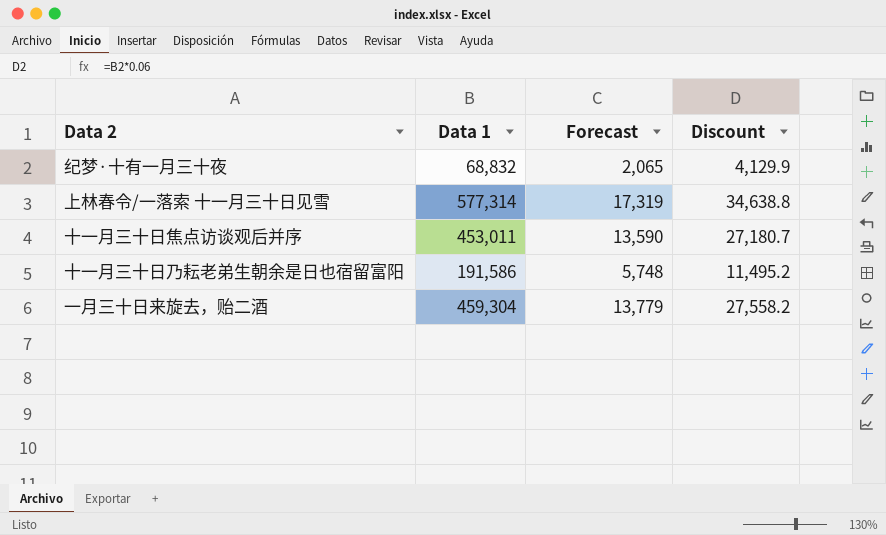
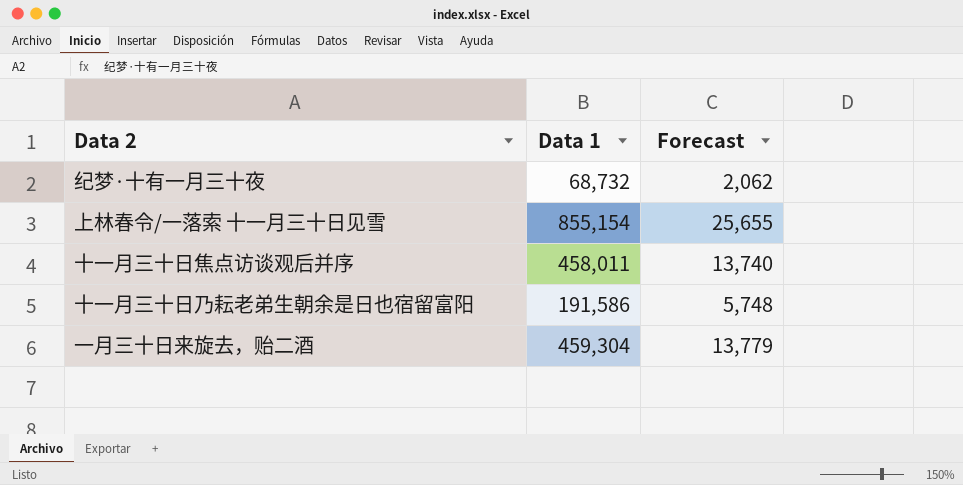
column Discount | formula: [Data 1] * 0.06 -> none
纪梦·十有一月三十夜 | Data 1: 68,832 -> 68,732
纪梦·十有一月三十夜 | Forecast: 2,065 -> 2,062
上林春令/一落索 十一月三十日见雪 | Data 1: 577,314 -> 855,154
上林春令/一落索 十一月三十日见雪 | Forecast: 17,319 -> 25,655
十一月三十日焦点访谈观后并序 | Data 1: 453,011 -> 458,011
十一月三十日焦点访谈观后并序 | Forecast: 13,590 -> 13,740

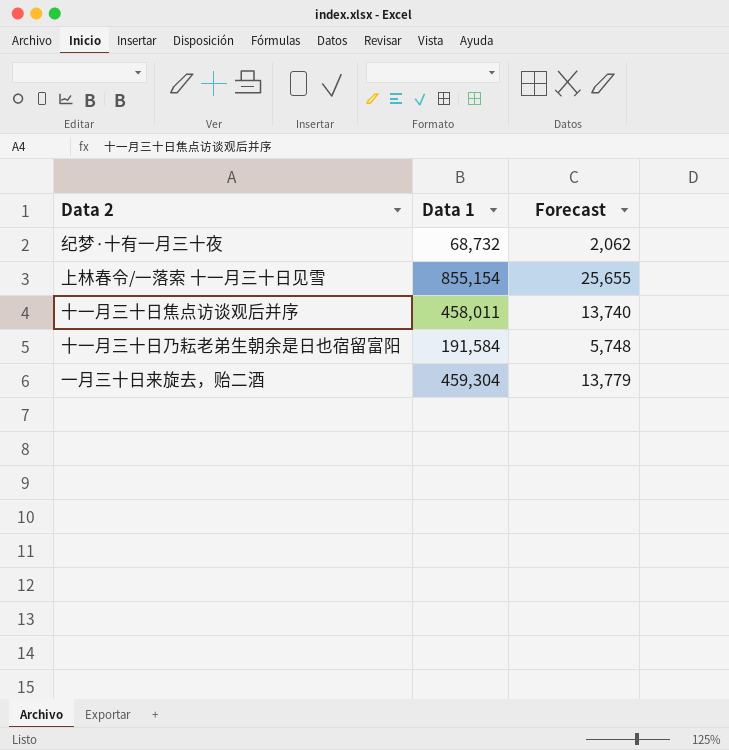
十一月三十日乃耘老弟生朝余是日也宿留富阳 | Data 1: 191,586 -> 191,584

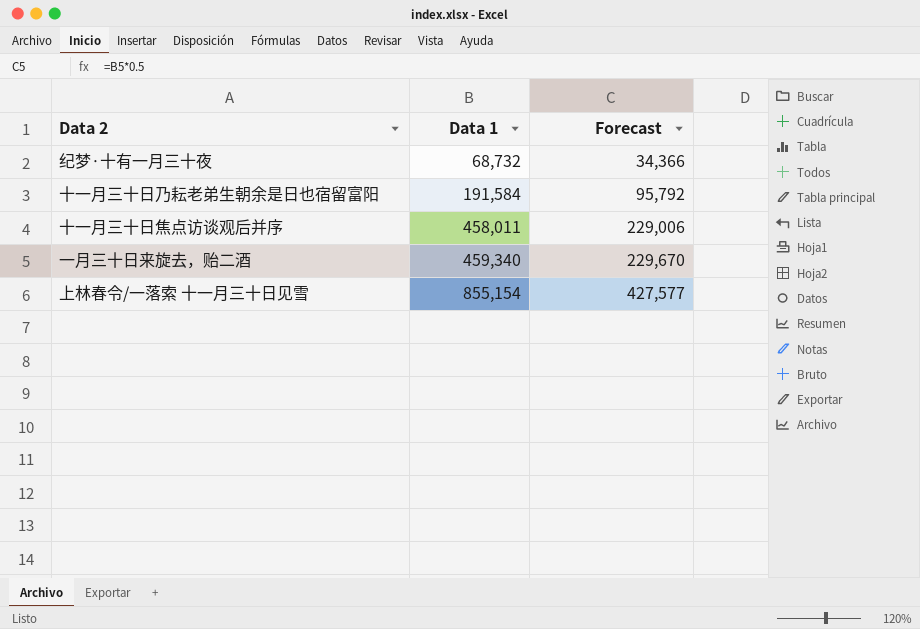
row order: none -> Data 1 ascending
column Forecast | formula: [Data 1] * 0.03 -> [Data 1] * 0.5
一月三十日来旋去，贻二酒 | Data 1: 459,304 -> 459,340

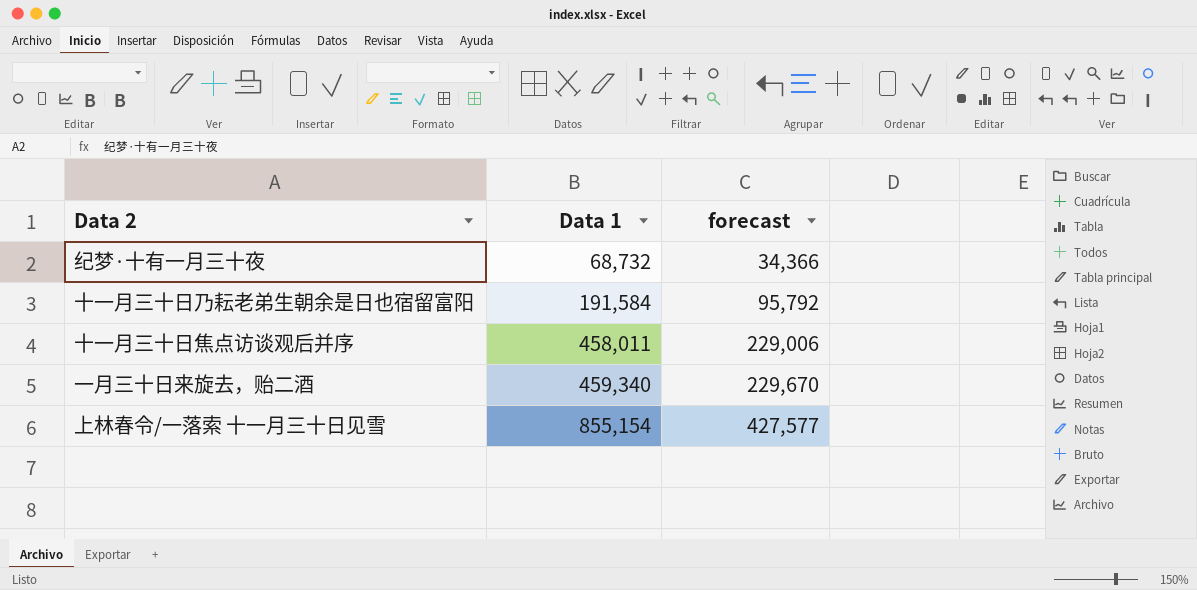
column name: Forecast -> forecast

